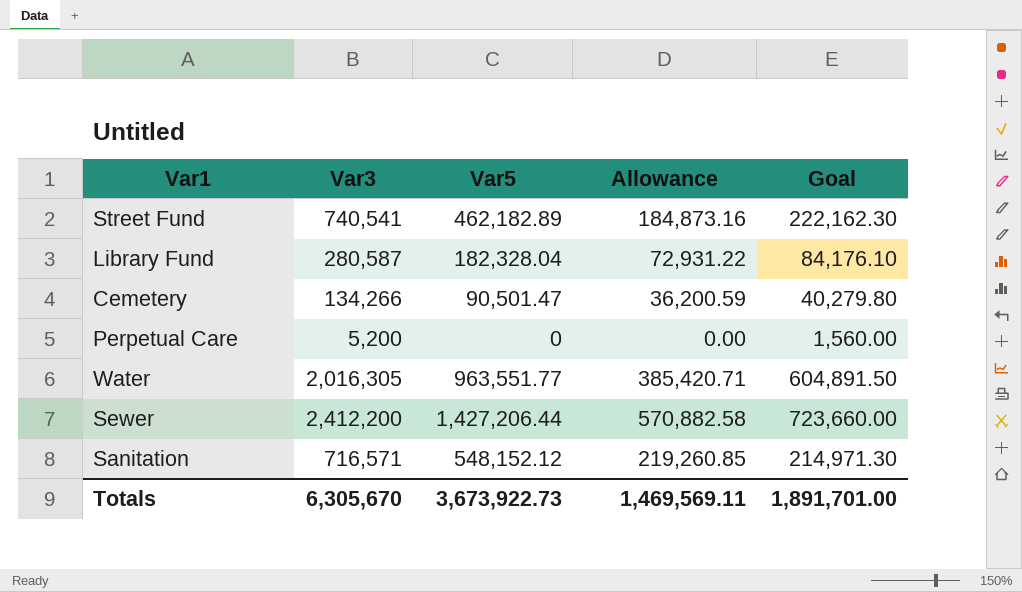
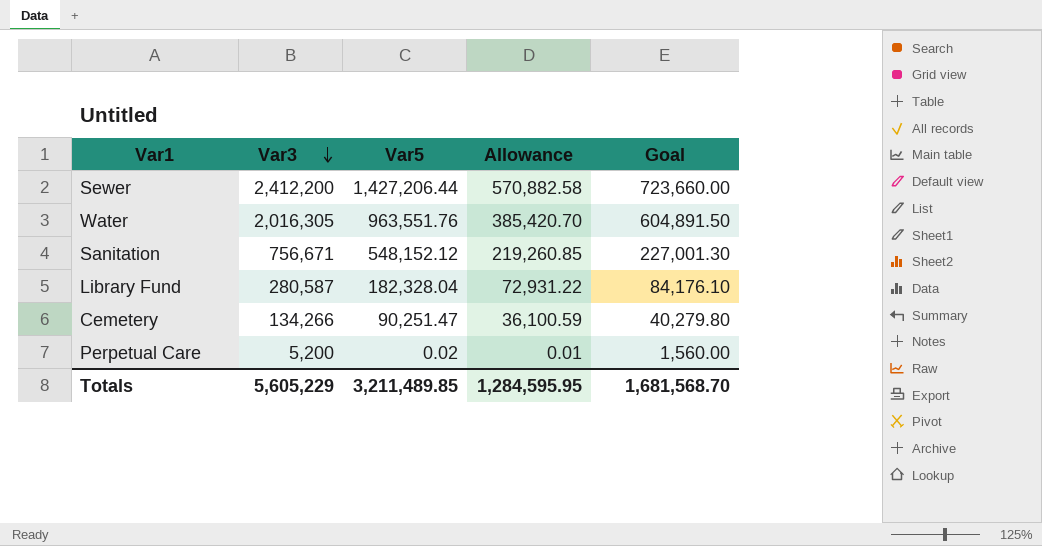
row order: none -> Var3 descending
row Street Fund: 740,541 | 462,182.89 | 184,873.16 | 222,162.30 -> none
Water | Var5: 963,551.77 -> 963,551.76
Water | Allowance: 385,420.71 -> 385,420.70
Sanitation | Var3: 716,571 -> 756,671
Sanitation | Goal: 214,971.30 -> 227,001.30
Cemetery | Var5: 90,501.47 -> 90,251.47
Cemetery | Allowance: 36,200.59 -> 36,100.59
Perpetual Care | Var5: 0 -> 0.02
Perpetual Care | Allowance: 0.00 -> 0.01
Totals | Var3: 6,305,670 -> 5,605,229
Totals | Var5: 3,673,922.73 -> 3,211,489.85
Totals | Allowance: 1,469,569.11 -> 1,284,595.95
Totals | Goal: 1,891,701.00 -> 1,681,568.70

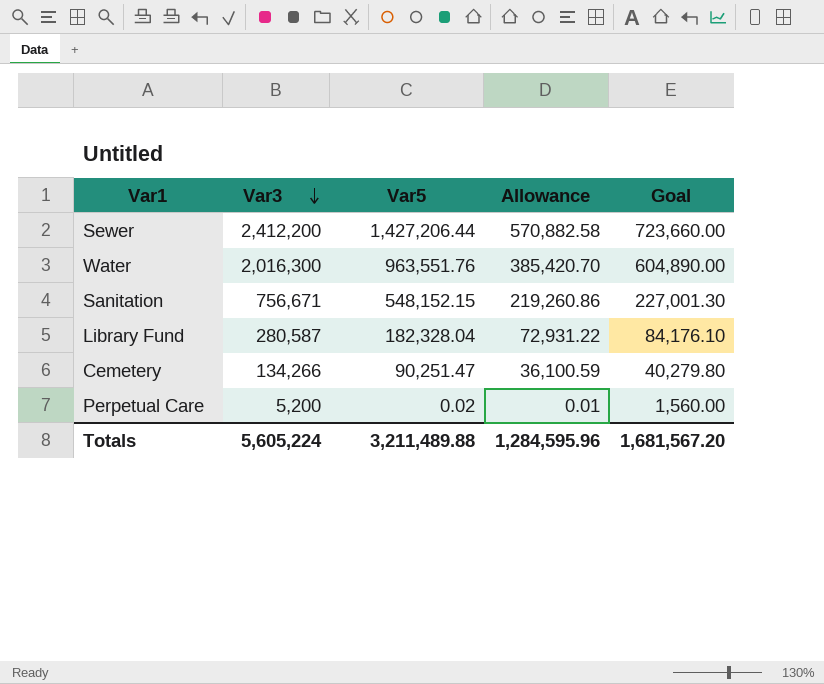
Water | Var3: 2,016,305 -> 2,016,300
Water | Goal: 604,891.50 -> 604,890.00
Sanitation | Var5: 548,152.12 -> 548,152.15
Sanitation | Allowance: 219,260.85 -> 219,260.86
Totals | Var3: 5,605,229 -> 5,605,224
Totals | Var5: 3,211,489.85 -> 3,211,489.88
Totals | Allowance: 1,284,595.95 -> 1,284,595.96
Totals | Goal: 1,681,568.70 -> 1,681,567.20

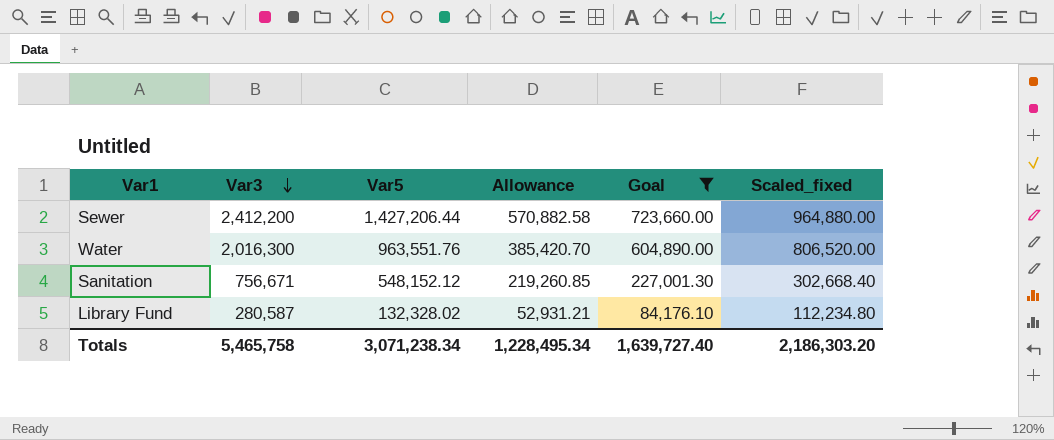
filter: none -> Goal >= 84,176.10
column Scaled_fixed | formula: none -> [Var3] * 0.4
Sanitation | Var5: 548,152.15 -> 548,152.12
Sanitation | Allowance: 219,260.86 -> 219,260.85
Library Fund | Var5: 182,328.04 -> 132,328.02
Library Fund | Allowance: 72,931.22 -> 52,931.21
Totals | Var3: 5,605,224 -> 5,465,758
Totals | Var5: 3,211,489.88 -> 3,071,238.34
Totals | Allowance: 1,284,595.96 -> 1,228,495.34
Totals | Goal: 1,681,567.20 -> 1,639,727.40

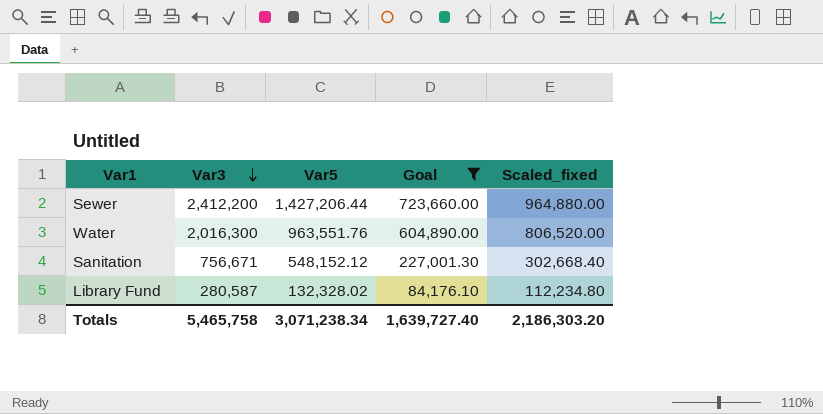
column Allowance | formula: [Var5] * 0.4 -> none

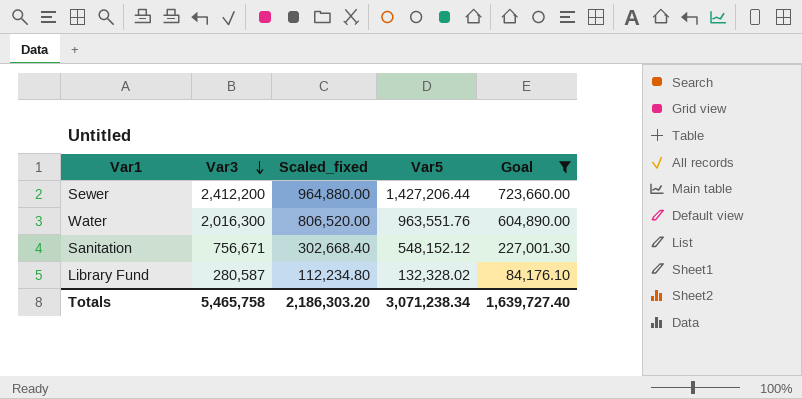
column Scaled_fixed | position: 5 -> 3

